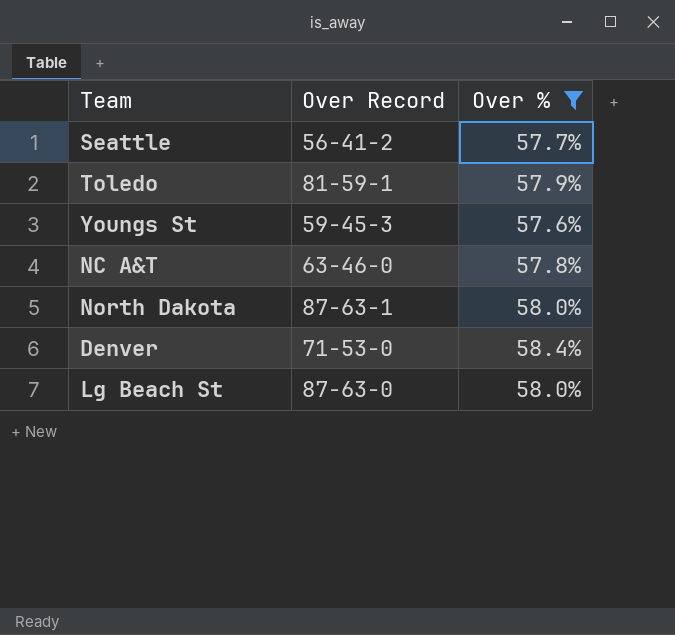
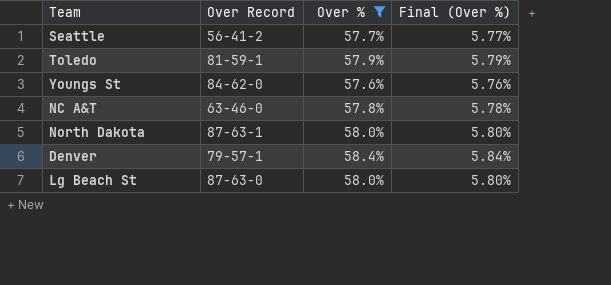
column Final (Over %) | formula: none -> [Over %] * 0.1
Youngs St | Over Record: 59-45-3 -> 84-62-0
Denver | Over Record: 71-53-0 -> 79-57-1

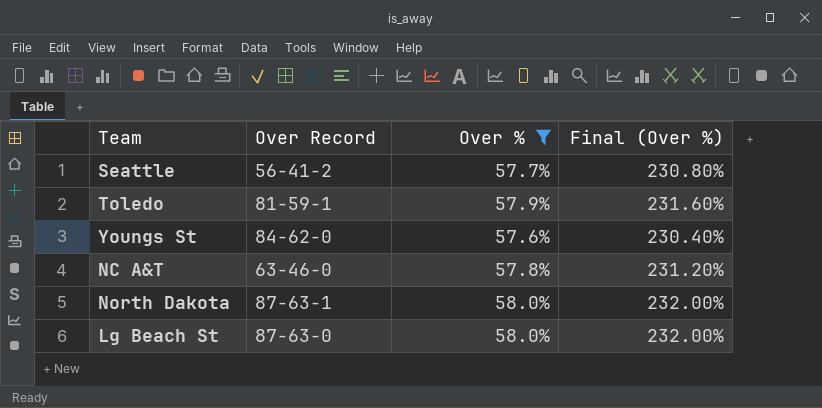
column Final (Over %) | formula: [Over %] * 0.1 -> [Over %] * 4
row Denver: 79-57-1 | 58.4% | 5.84% -> none

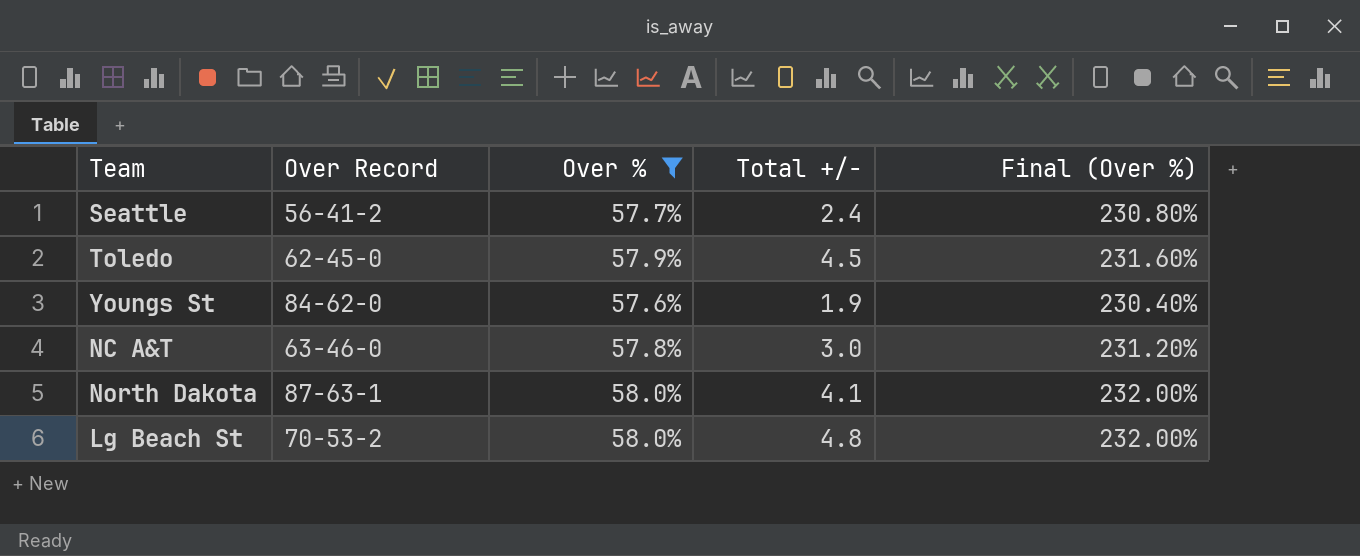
column Total +/- | position: none -> 4
Toledo | Over Record: 81-59-1 -> 62-45-0
Lg Beach St | Over Record: 87-63-0 -> 70-53-2

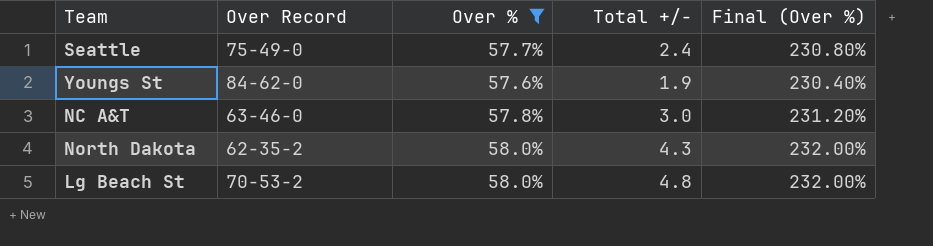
row Toledo: 62-45-0 | 57.9% | 4.5 | 231.60% -> none
Seattle | Over Record: 56-41-2 -> 75-49-0
North Dakota | Over Record: 87-63-1 -> 62-35-2
North Dakota | Total +/-: 4.1 -> 4.3

